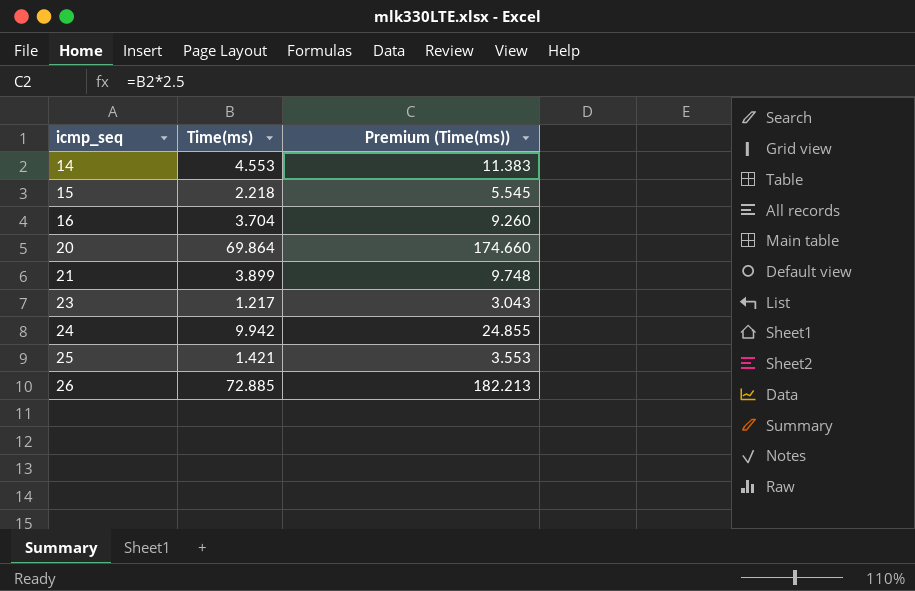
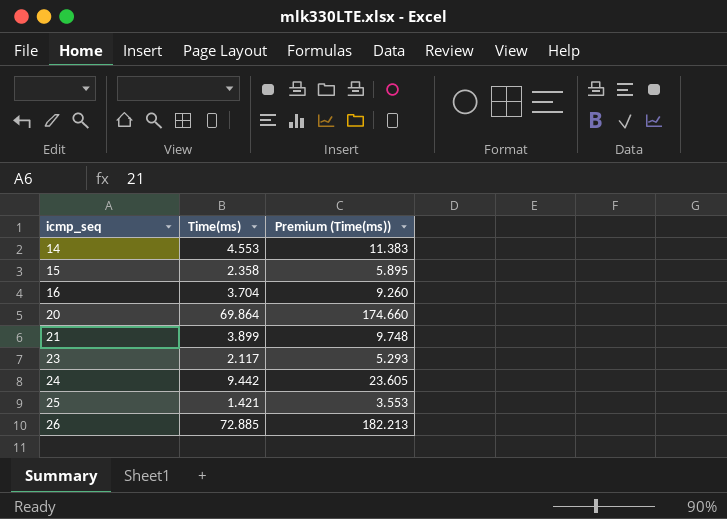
15 | Time(ms): 2.218 -> 2.358
15 | Premium (Time(ms)): 5.545 -> 5.895
23 | Time(ms): 1.217 -> 2.117
23 | Premium (Time(ms)): 3.043 -> 5.293
24 | Time(ms): 9.942 -> 9.442
24 | Premium (Time(ms)): 24.855 -> 23.605

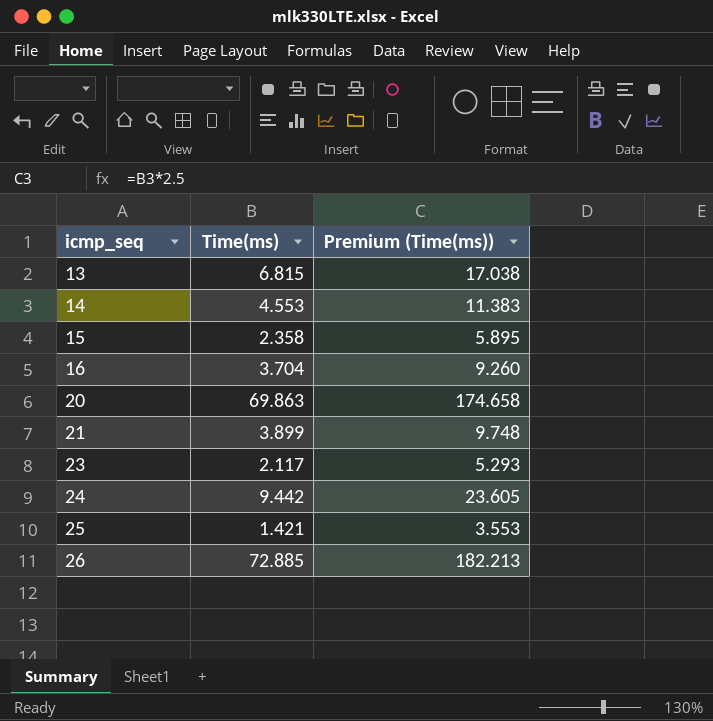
row 13: none -> 6.815 | 17.038
20 | Time(ms): 69.864 -> 69.863
20 | Premium (Time(ms)): 174.660 -> 174.658

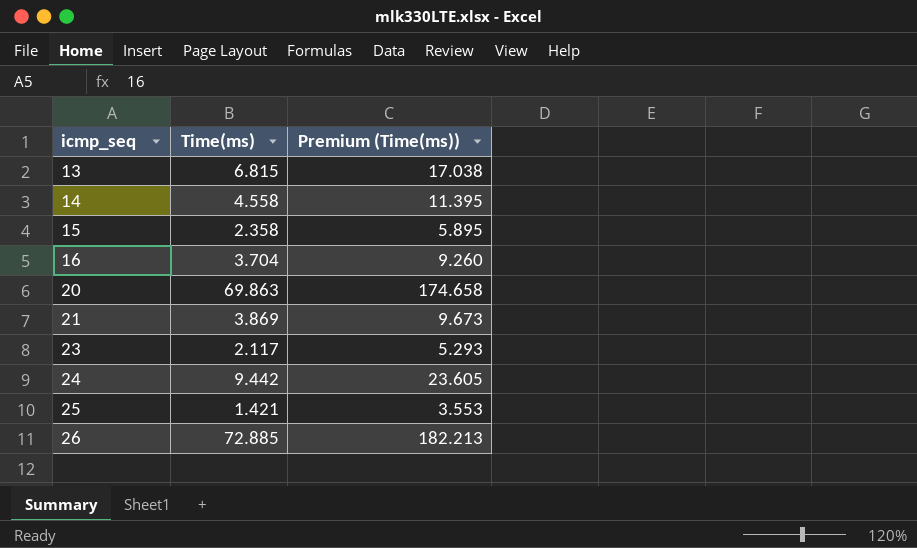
14 | Time(ms): 4.553 -> 4.558
14 | Premium (Time(ms)): 11.383 -> 11.395
21 | Time(ms): 3.899 -> 3.869
21 | Premium (Time(ms)): 9.748 -> 9.673

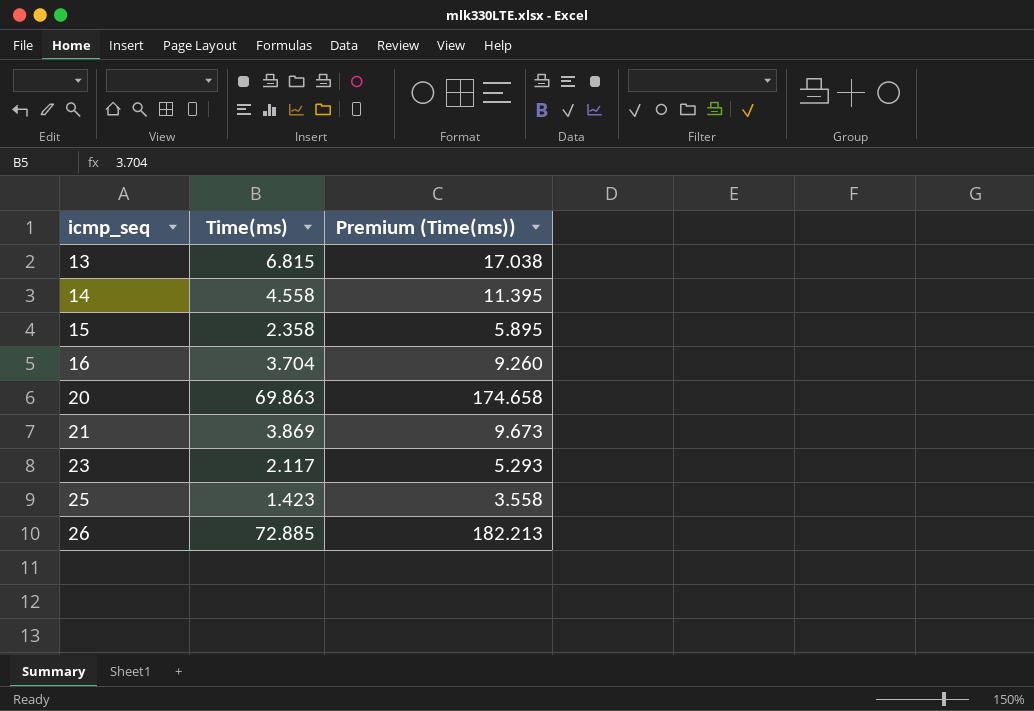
row 24: 9.442 | 23.605 -> none
25 | Time(ms): 1.421 -> 1.423
25 | Premium (Time(ms)): 3.553 -> 3.558

